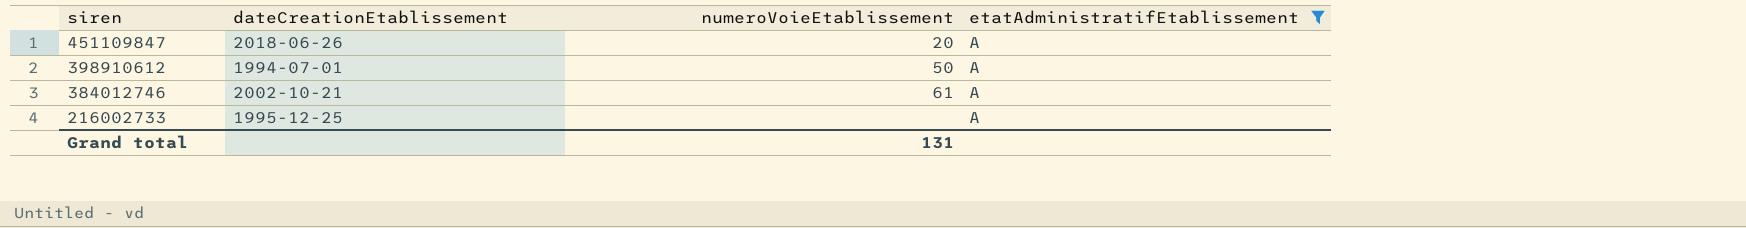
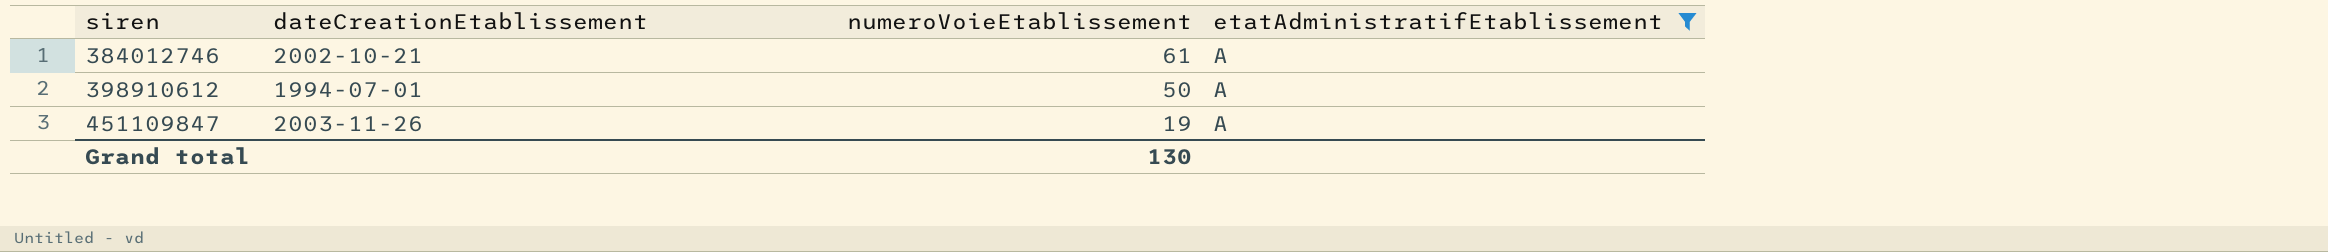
row order: siren descending -> siren ascending
row 216002733: 1995-12-25 | none | A -> none
451109847 | dateCreationEtablissement: 2018-06-26 -> 2003-11-26
451109847 | numeroVoieEtablissement: 20 -> 19
Grand total | numeroVoieEtablissement: 131 -> 130

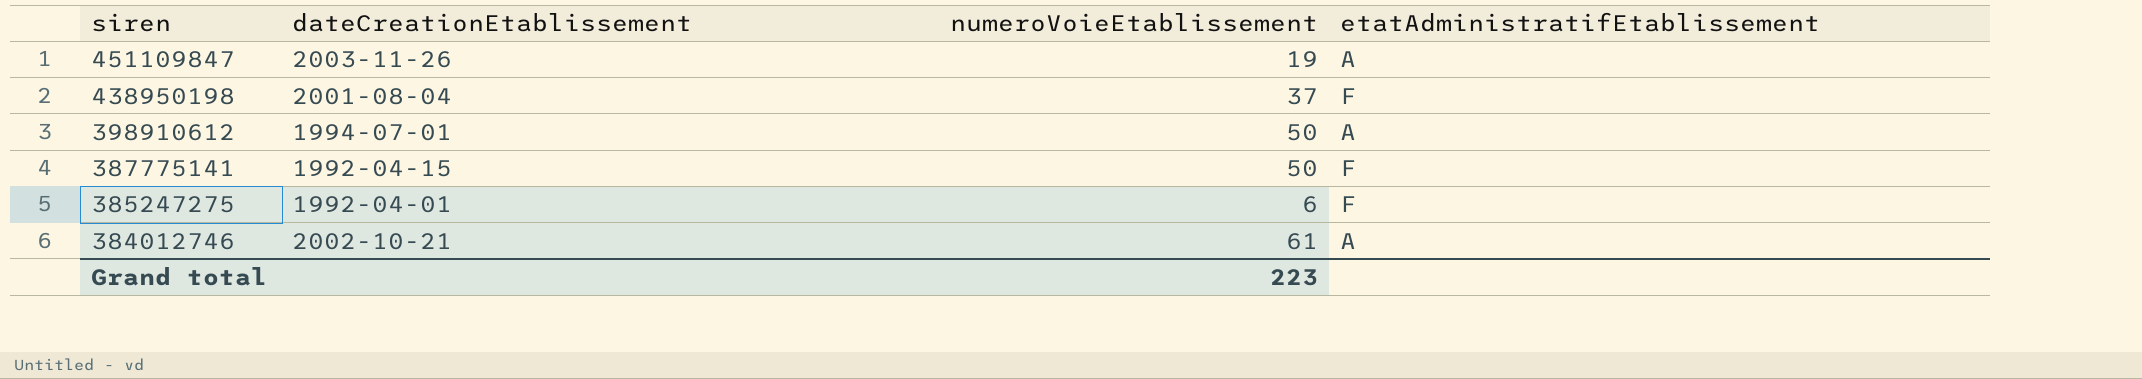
filter: etatAdministratifEtablissement = A -> none
row order: siren ascending -> siren descending
Grand total | numeroVoieEtablissement: 130 -> 223

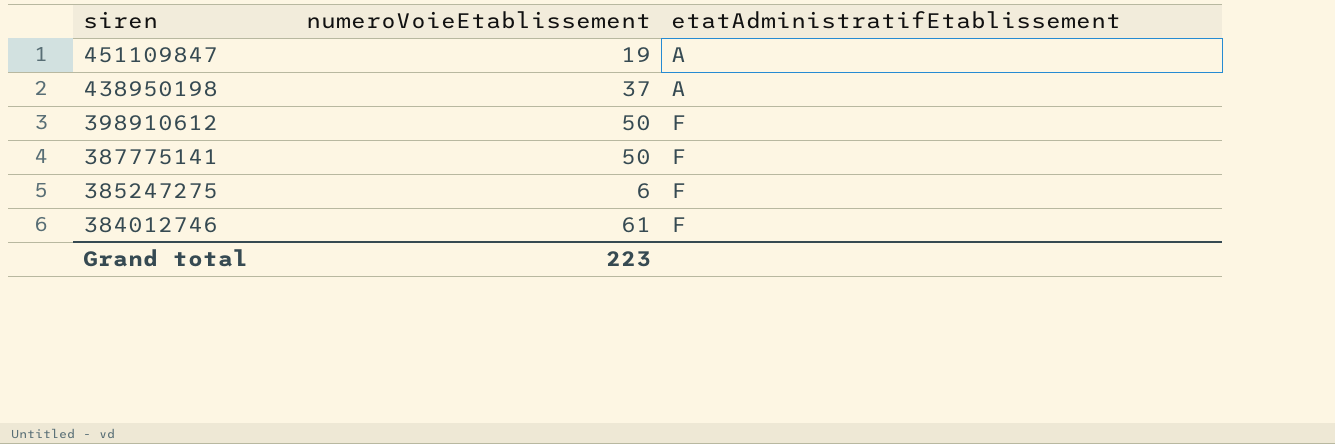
column dateCreationEtablissement | position: 2 -> none
438950198 | etatAdministratifEtablissement: F -> A
398910612 | etatAdministratifEtablissement: A -> F
384012746 | etatAdministratifEtablissement: A -> F

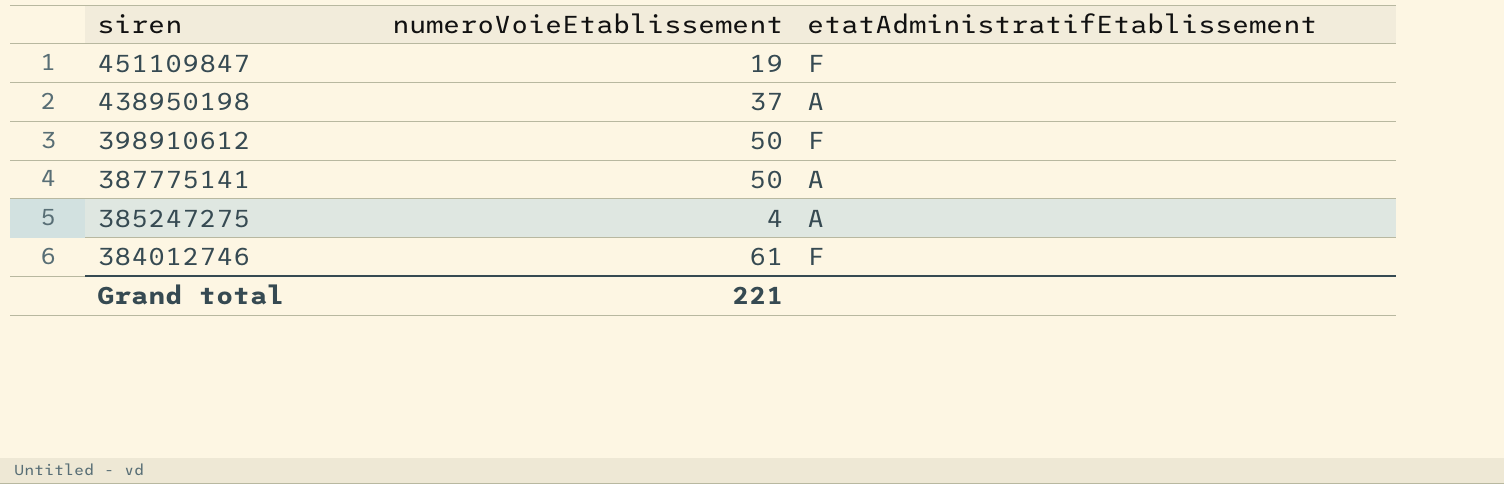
451109847 | etatAdministratifEtablissement: A -> F
387775141 | etatAdministratifEtablissement: F -> A
385247275 | numeroVoieEtablissement: 6 -> 4
385247275 | etatAdministratifEtablissement: F -> A
Grand total | numeroVoieEtablissement: 223 -> 221

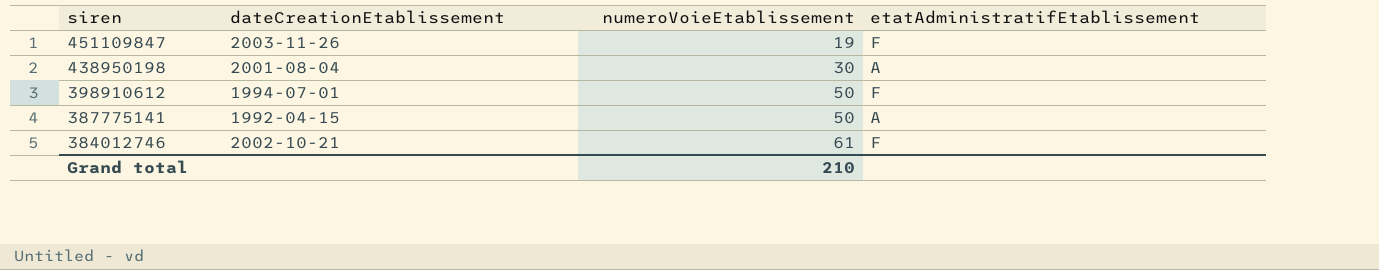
column dateCreationEtablissement | position: none -> 2
row 385247275: 4 | A -> none
438950198 | numeroVoieEtablissement: 37 -> 30
Grand total | numeroVoieEtablissement: 221 -> 210

